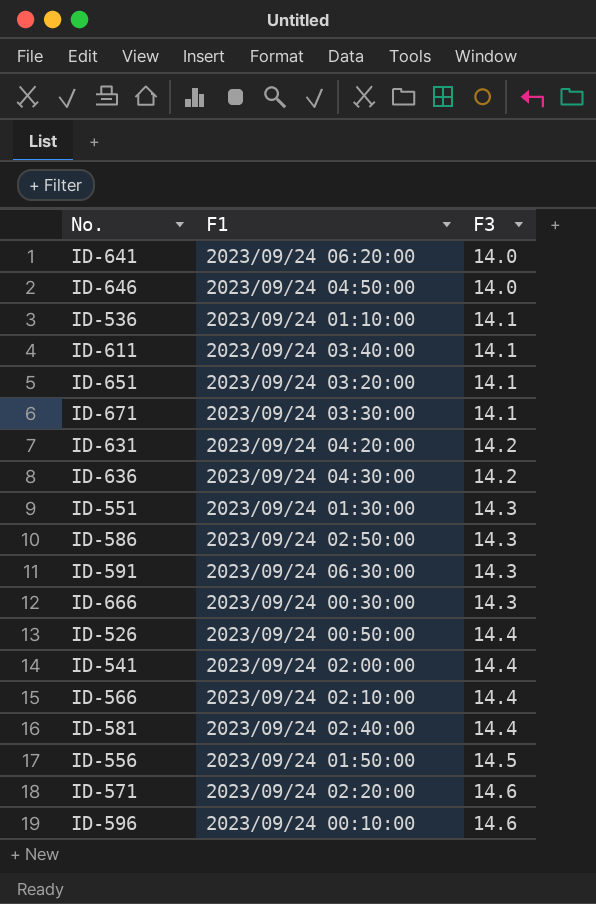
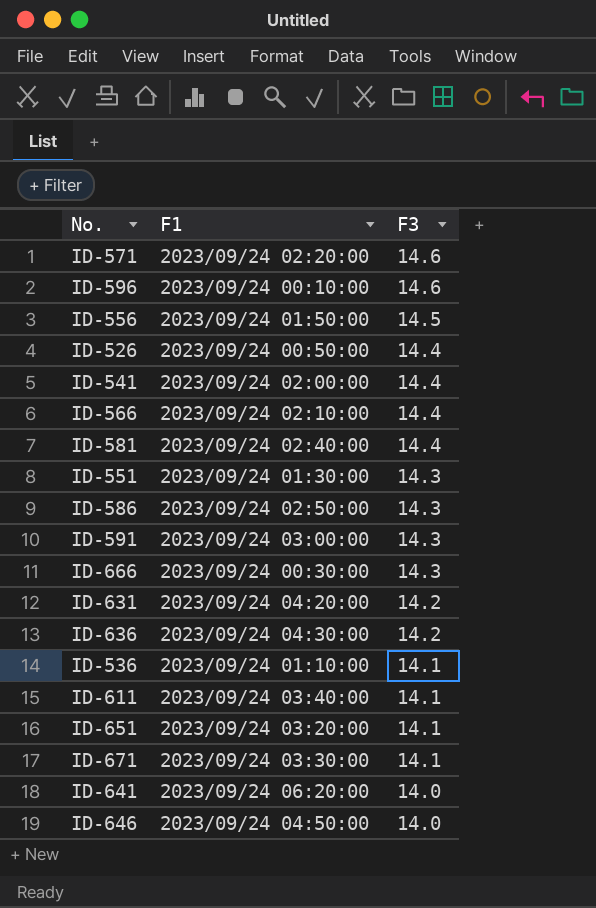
row order: F3 ascending -> F3 descending
ID-591 | F1: 2023/09/24 06:30:00 -> 2023/09/24 03:00:00

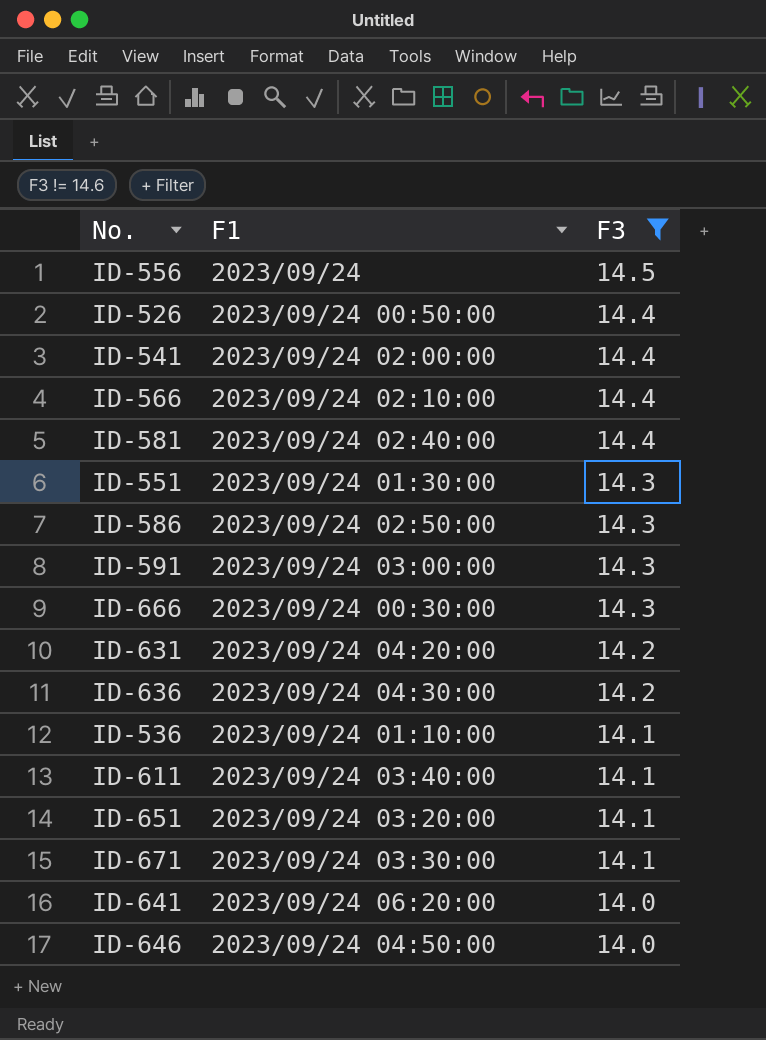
filter: none -> F3 != 14.6
ID-556 | F1: 2023/09/24 01:50:00 -> 2023/09/24

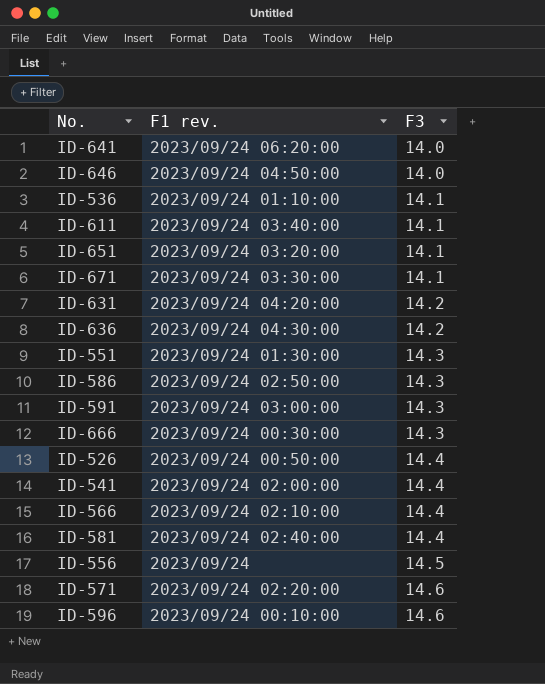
filter: F3 != 14.6 -> none
row order: F3 descending -> F3 ascending
column name: F1 -> F1 rev.

